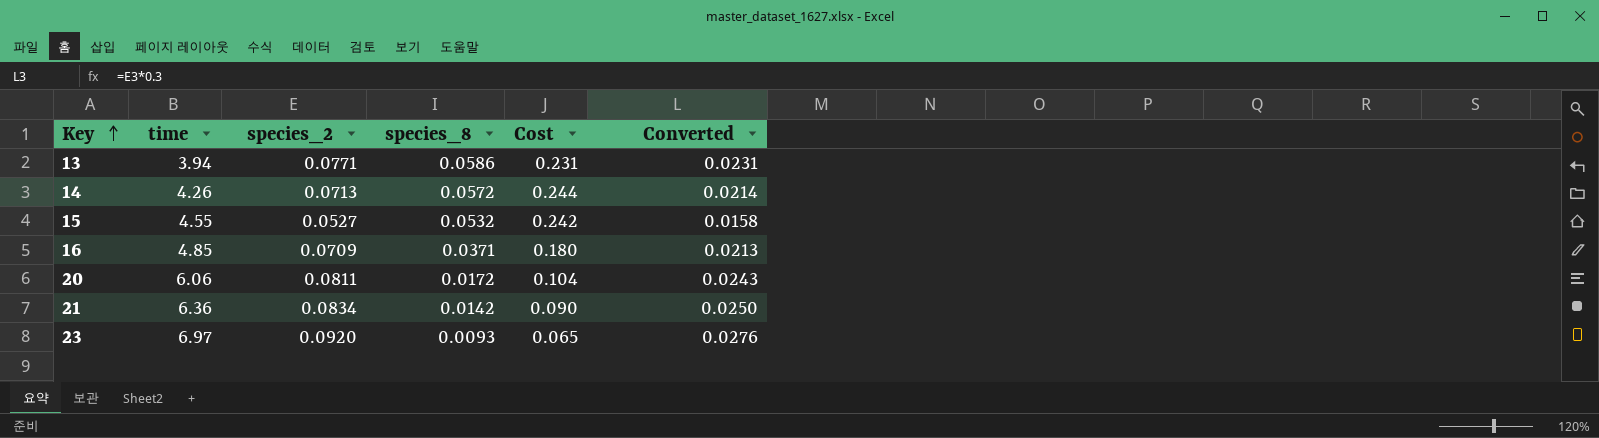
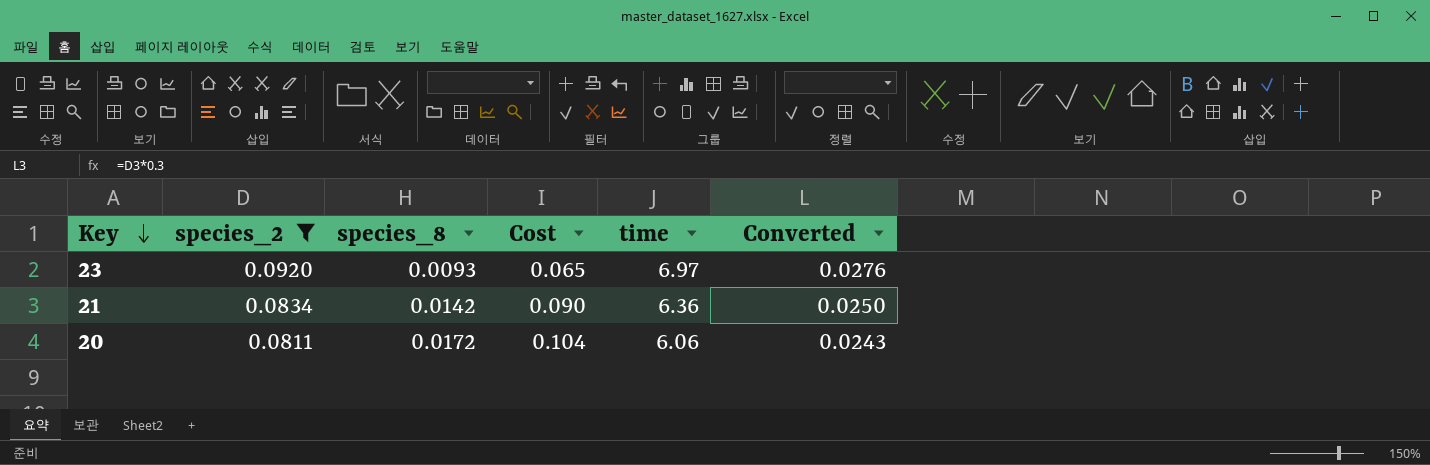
filter: none -> species_2 >= 0.0811
row order: Key ascending -> Key descending
column time | position: 2 -> 5

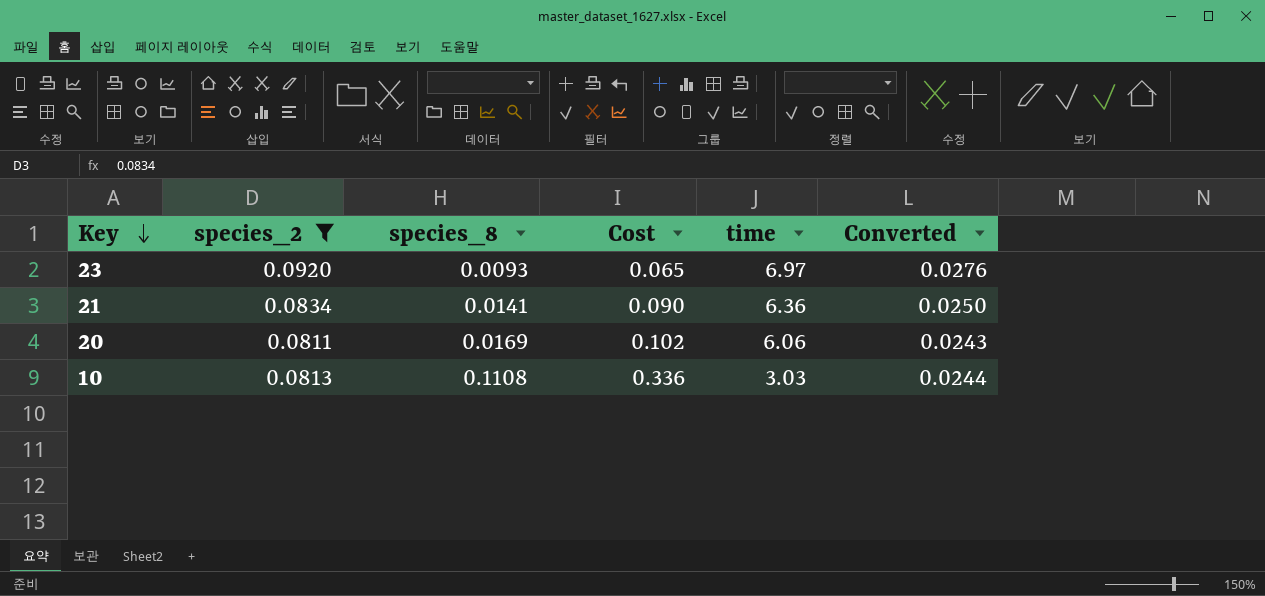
21 | species_8: 0.0142 -> 0.0141
20 | species_8: 0.0172 -> 0.0169
20 | Cost: 0.104 -> 0.102
row 10: none -> 0.0813 | 0.1108 | 0.336 | 3.03 | 0.0244

